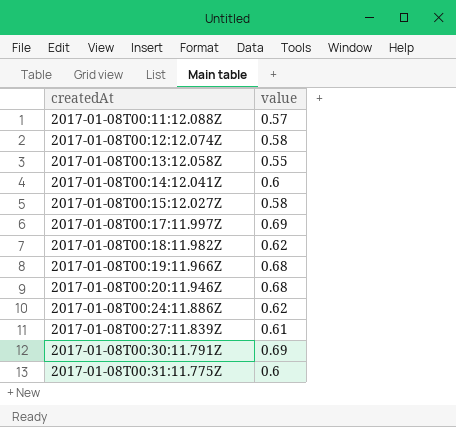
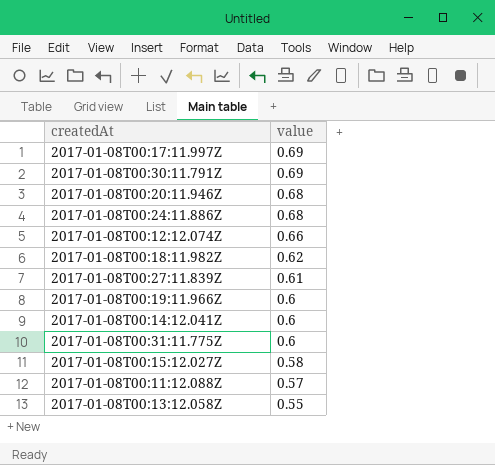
row order: createdAt ascending -> value descending
2017-01-08T00:24:11.886Z | value: 0.62 -> 0.68
2017-01-08T00:12:12.074Z | value: 0.58 -> 0.66
2017-01-08T00:19:11.966Z | value: 0.68 -> 0.6

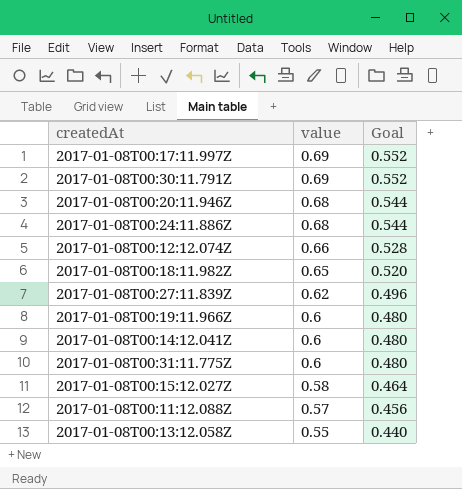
column Goal | formula: none -> [value] * 0.8
2017-01-08T00:18:11.982Z | value: 0.62 -> 0.65
2017-01-08T00:27:11.839Z | value: 0.61 -> 0.62

